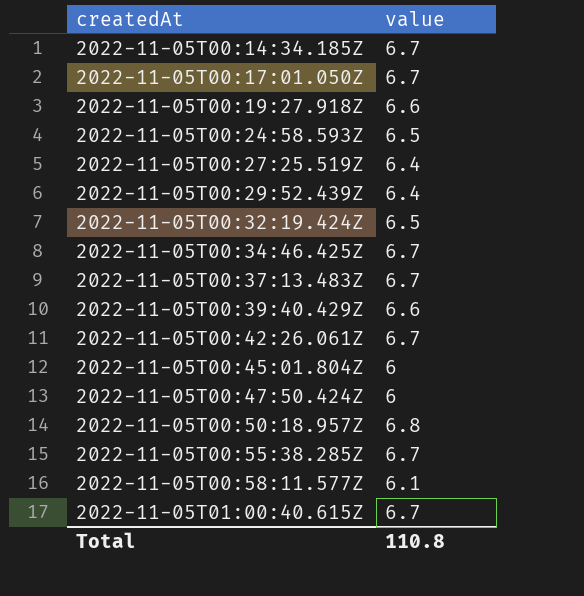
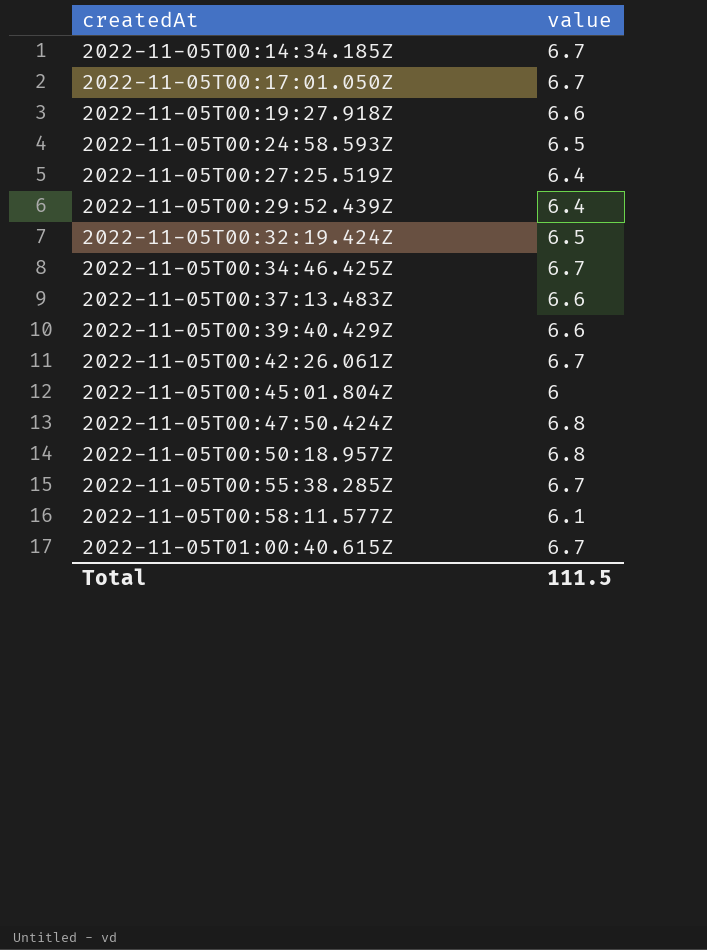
2022-11-05T00:37:13.483Z | value: 6.7 -> 6.6
2022-11-05T00:47:50.424Z | value: 6 -> 6.8
Total | value: 110.8 -> 111.5

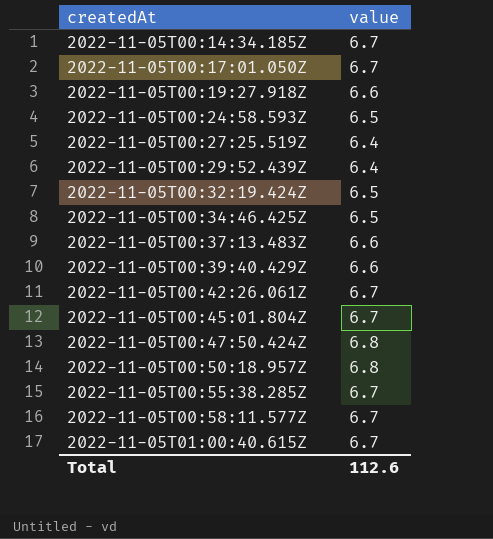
2022-11-05T00:34:46.425Z | value: 6.7 -> 6.5
2022-11-05T00:45:01.804Z | value: 6 -> 6.7
2022-11-05T00:58:11.577Z | value: 6.1 -> 6.7
Total | value: 111.5 -> 112.6

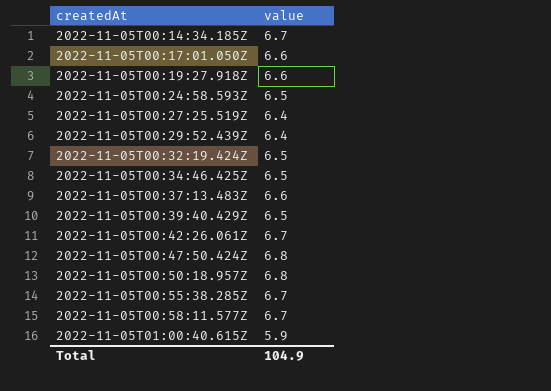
row 2022-11-05T00:45:01.804Z: 6.7 -> none
2022-11-05T00:17:01.050Z | value: 6.7 -> 6.6
2022-11-05T00:39:40.429Z | value: 6.6 -> 6.5
2022-11-05T01:00:40.615Z | value: 6.7 -> 5.9
Total | value: 112.6 -> 104.9

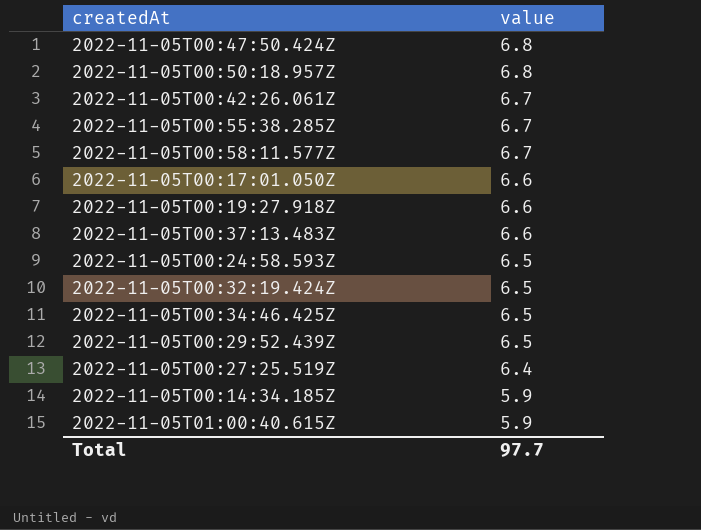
row order: createdAt ascending -> value descending
row 2022-11-05T00:39:40.429Z: 6.5 -> none
2022-11-05T00:29:52.439Z | value: 6.4 -> 6.5
2022-11-05T00:14:34.185Z | value: 6.7 -> 5.9
Total | value: 104.9 -> 97.7

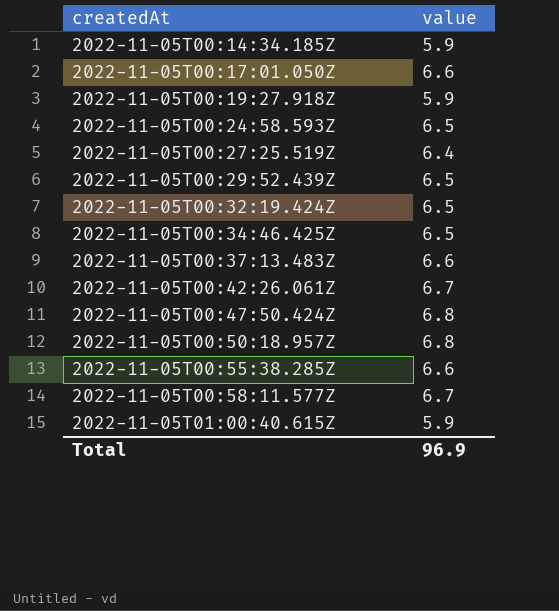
row order: value descending -> createdAt ascending
2022-11-05T00:19:27.918Z | value: 6.6 -> 5.9
2022-11-05T00:55:38.285Z | value: 6.7 -> 6.6
Total | value: 97.7 -> 96.9

